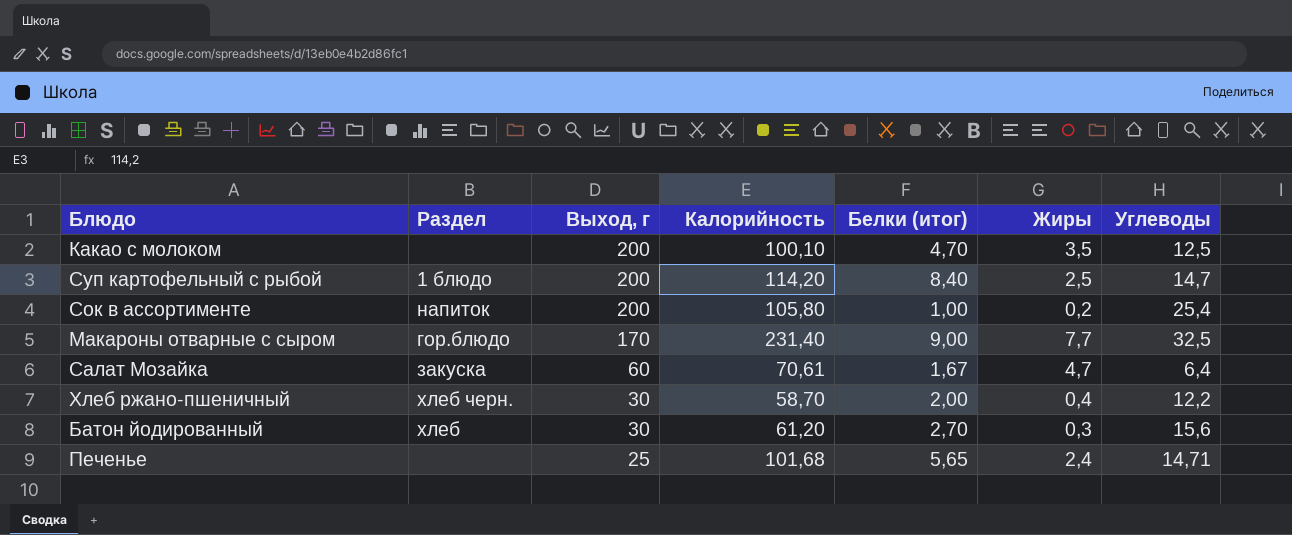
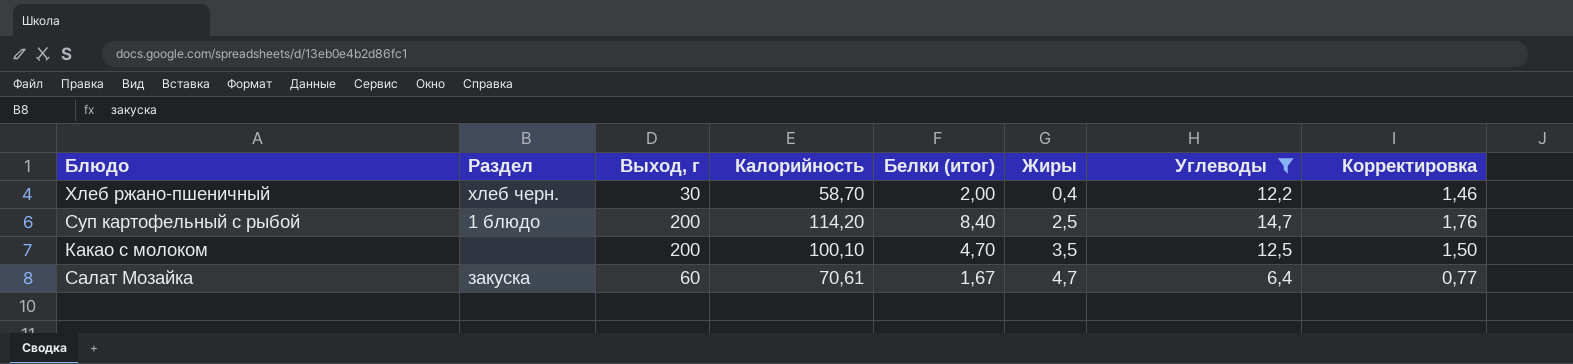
filter: none -> Углеводы <= 14,7
row order: Выход, г descending -> Жиры ascending
column Корректировка | formula: none -> [Углеводы] * 0,12

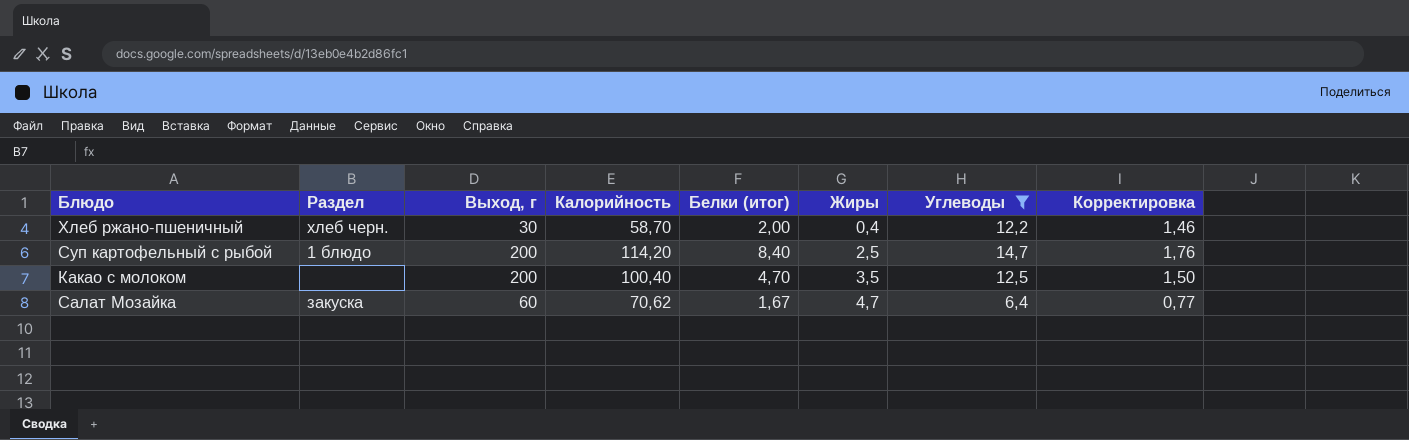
Какао с молоком | Калорийность: 100,10 -> 100,40
Салат Мозайка | Калорийность: 70,61 -> 70,62

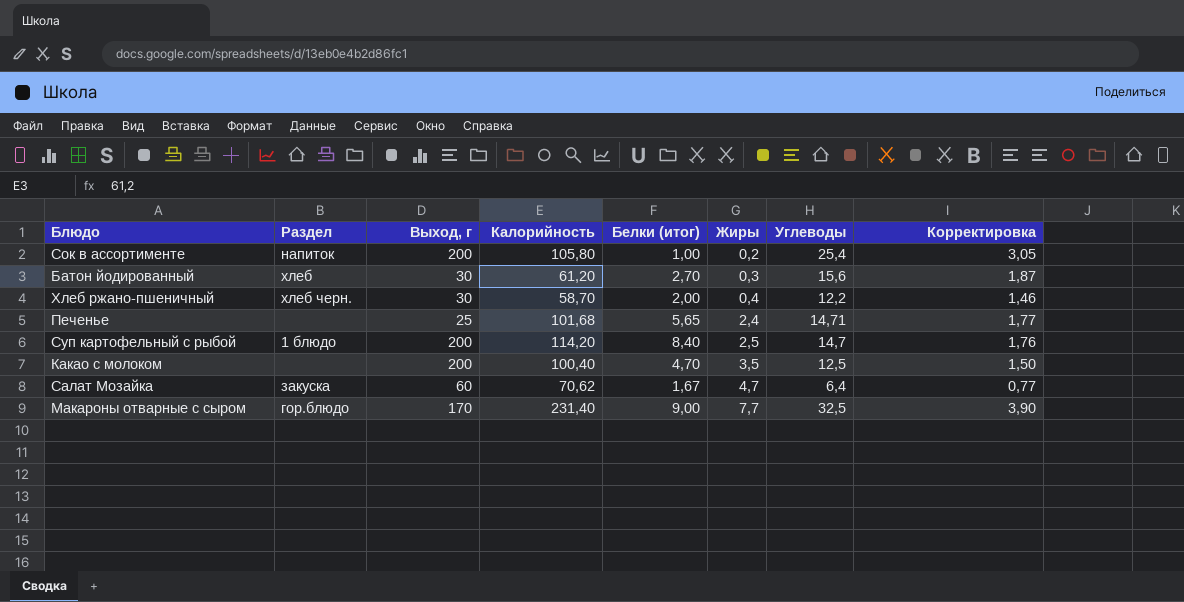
filter: Углеводы <= 14,7 -> none

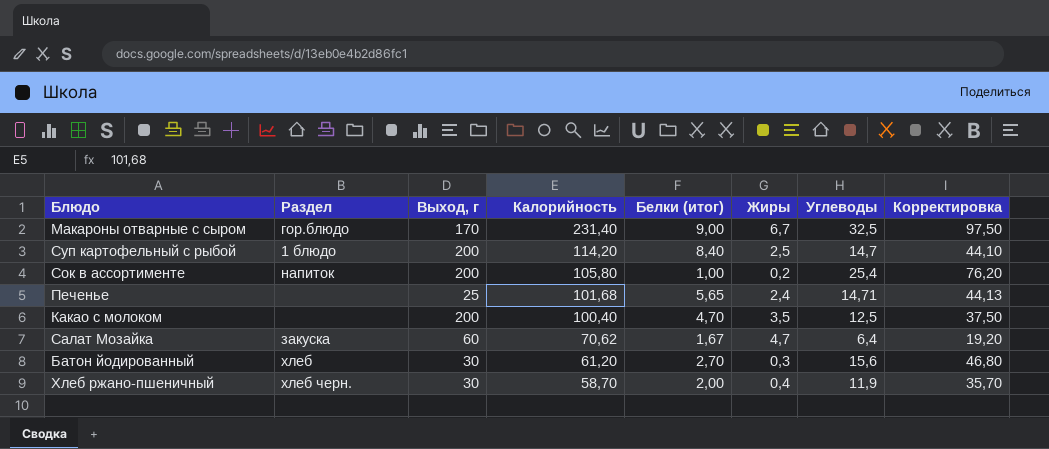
row order: Жиры ascending -> Калорийность descending
column Корректировка | formula: [Углеводы] * 0,12 -> [Углеводы] * 3
Макароны отварные с сыром | Жиры: 7,7 -> 6,7
Хлеб ржано-пшеничный | Углеводы: 12,2 -> 11,9

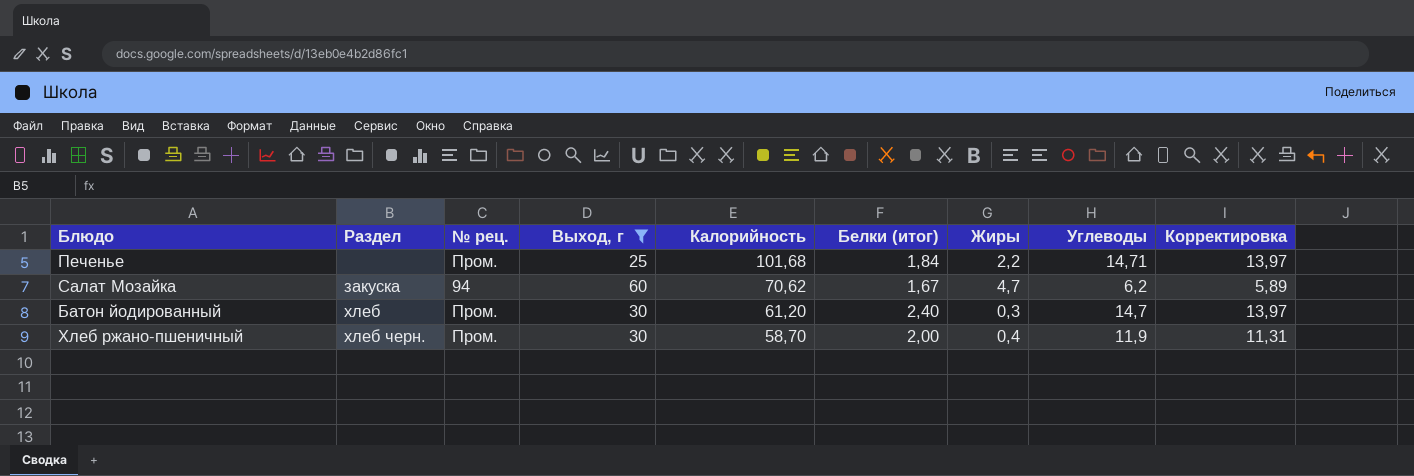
filter: none -> Выход, г <= 60
column № рец. | position: none -> 3
column Корректировка | formula: [Углеводы] * 3 -> [Углеводы] * 0,95
Печенье | Белки (итог): 5,65 -> 1,84
Печенье | Жиры: 2,4 -> 2,2
Салат Мозайка | Углеводы: 6,4 -> 6,2
Батон йодированный | Белки (итог): 2,70 -> 2,40
Батон йодированный | Углеводы: 15,6 -> 14,7

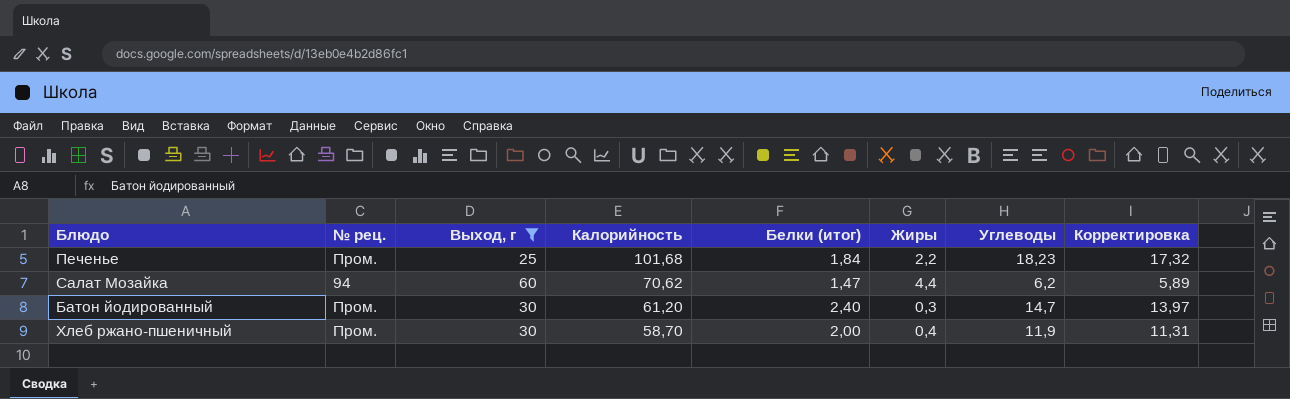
column Раздел | position: 2 -> none
Печенье | Углеводы: 14,71 -> 18,23
Печенье | Корректировка: 13,97 -> 17,32
Салат Мозайка | Белки (итог): 1,67 -> 1,47
Салат Мозайка | Жиры: 4,7 -> 4,4

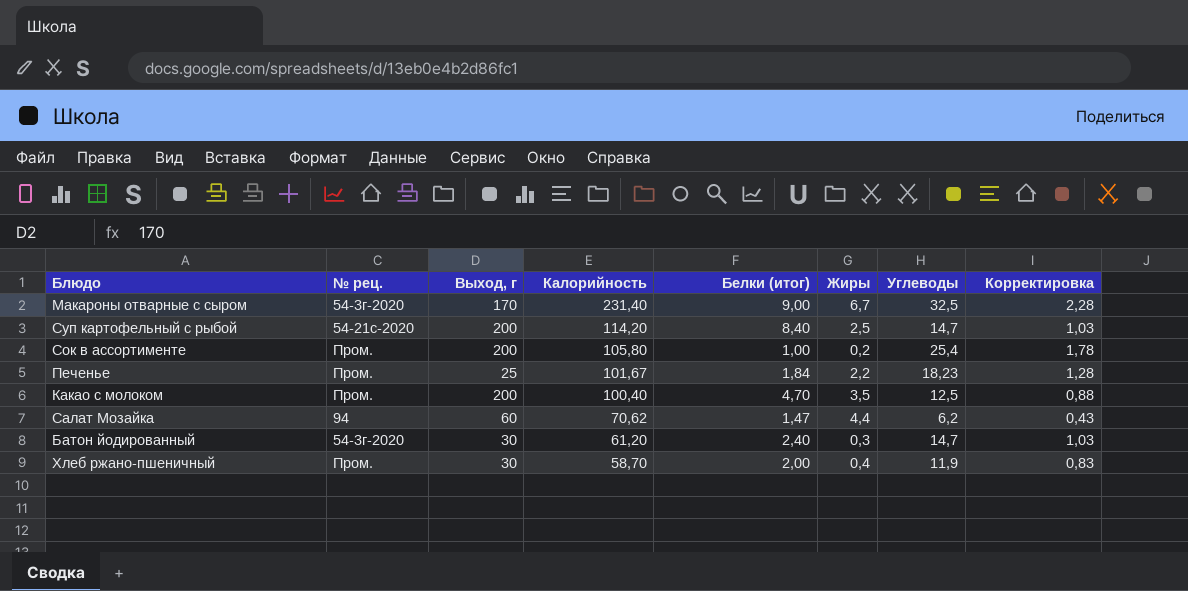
filter: Выход, г <= 60 -> none
column Корректировка | formula: [Углеводы] * 0,95 -> [Углеводы] * 0,07
Печенье | Калорийность: 101,68 -> 101,67
Батон йодированный | № рец.: Пром. -> 54-3г-2020

